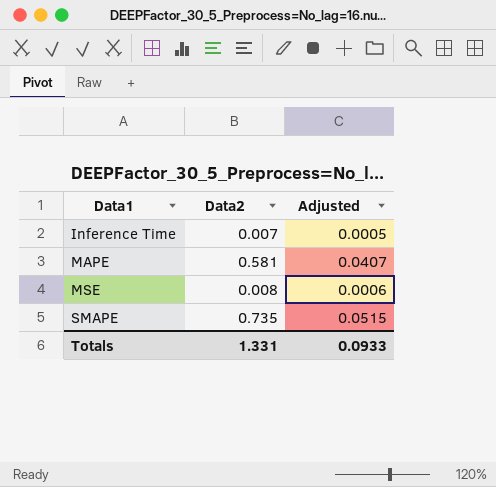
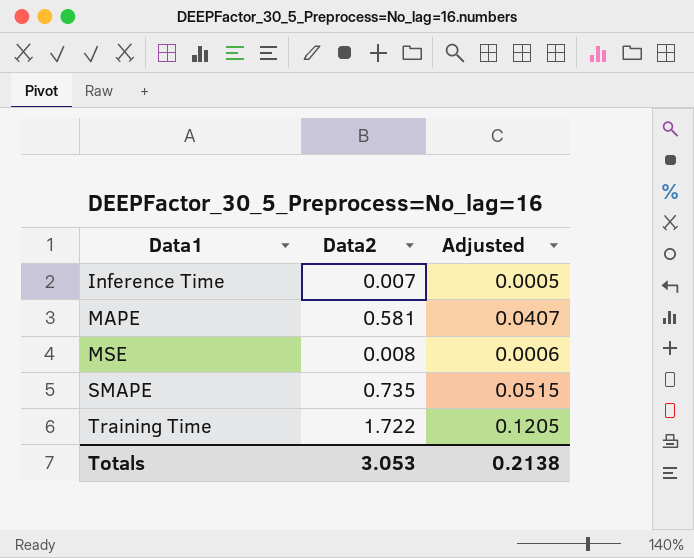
row Training Time: none -> 1.722 | 0.1205
Totals | Data2: 1.331 -> 3.053
Totals | Adjusted: 0.0933 -> 0.2138

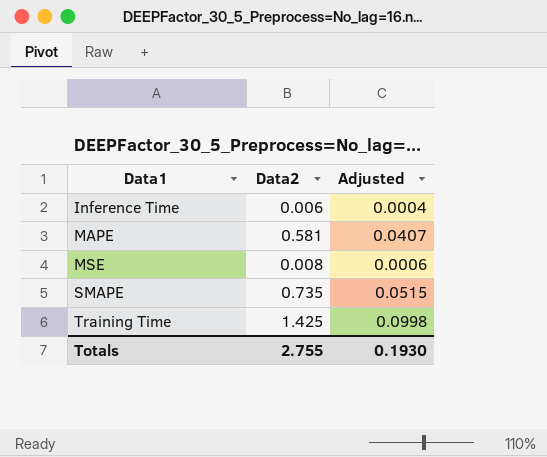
Inference Time | Data2: 0.007 -> 0.006
Inference Time | Adjusted: 0.0005 -> 0.0004
Training Time | Data2: 1.722 -> 1.425
Training Time | Adjusted: 0.1205 -> 0.0998
Totals | Data2: 3.053 -> 2.755
Totals | Adjusted: 0.2138 -> 0.1930

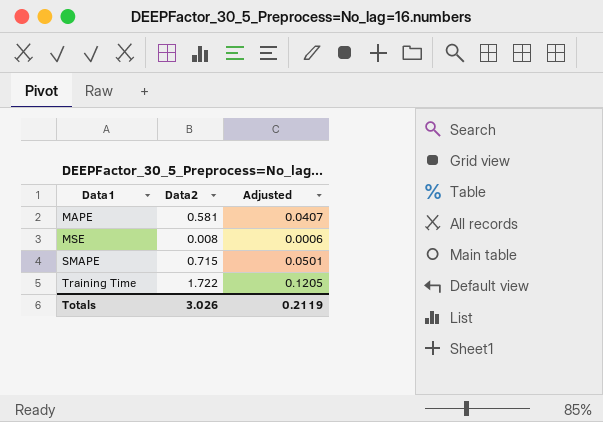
row Inference Time: 0.006 | 0.0004 -> none
SMAPE | Data2: 0.735 -> 0.715
SMAPE | Adjusted: 0.0515 -> 0.0501
Training Time | Data2: 1.425 -> 1.722
Training Time | Adjusted: 0.0998 -> 0.1205
Totals | Data2: 2.755 -> 3.026
Totals | Adjusted: 0.1930 -> 0.2119

